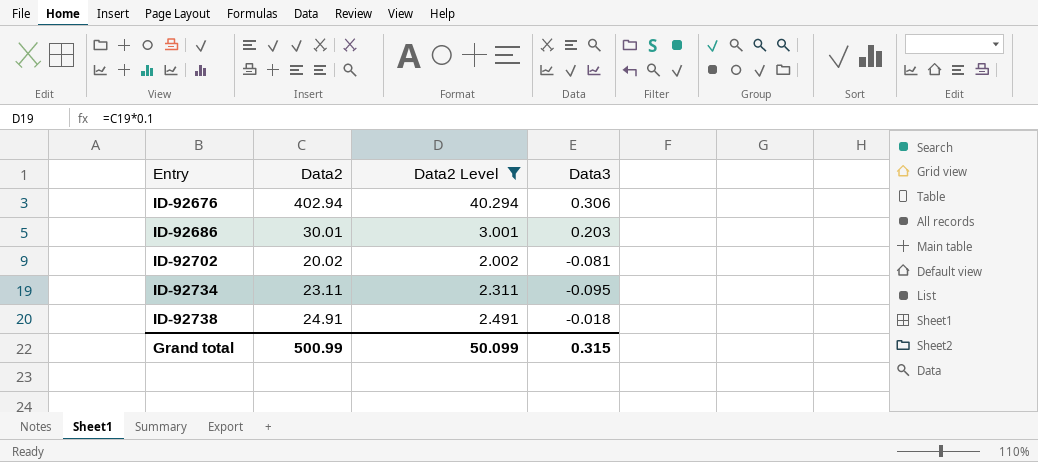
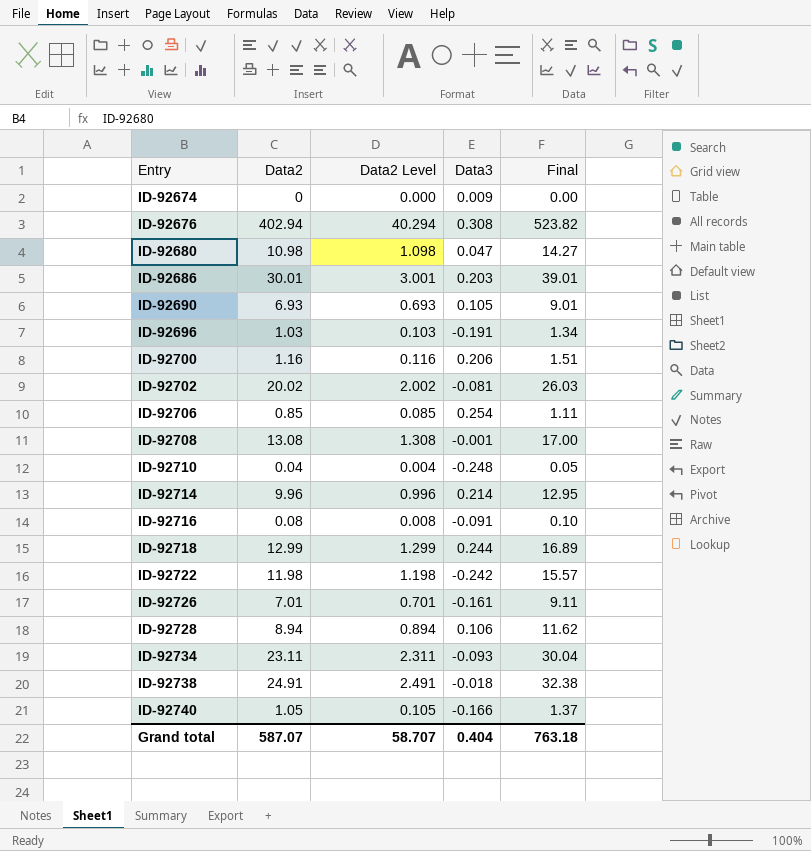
filter: Data2 Level >= 2.002 -> none
column Final | formula: none -> [Data2] * 1.3
ID-92676 | Data3: 0.306 -> 0.308
ID-92734 | Data3: -0.095 -> -0.093
Grand total | Data2: 500.99 -> 587.07
Grand total | Data2 Level: 50.099 -> 58.707
Grand total | Data3: 0.315 -> 0.404

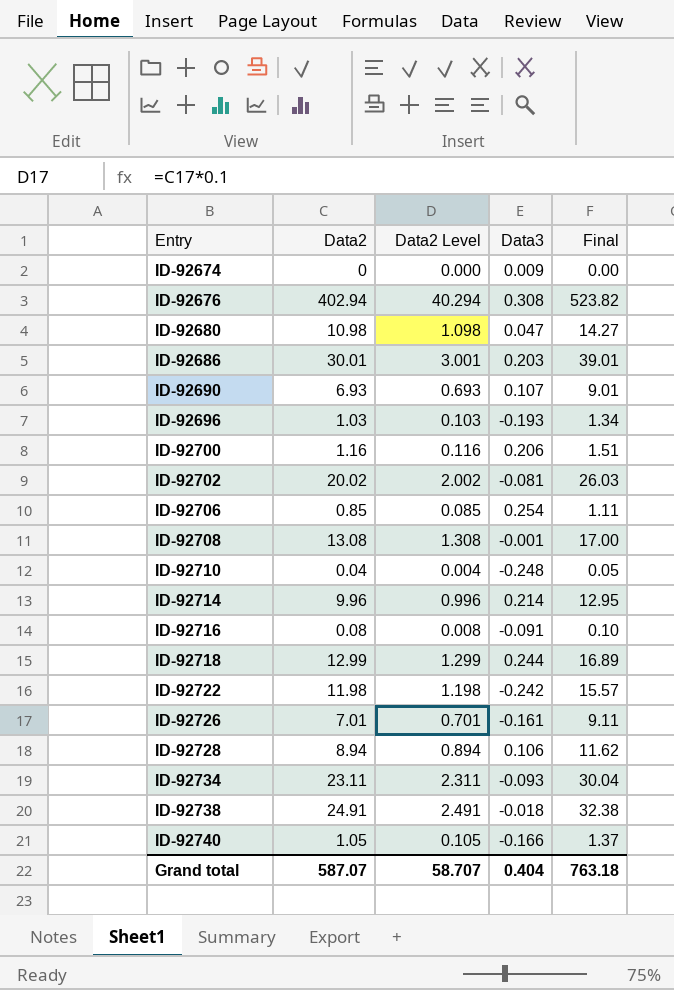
ID-92690 | Data3: 0.105 -> 0.107
ID-92696 | Data3: -0.191 -> -0.193

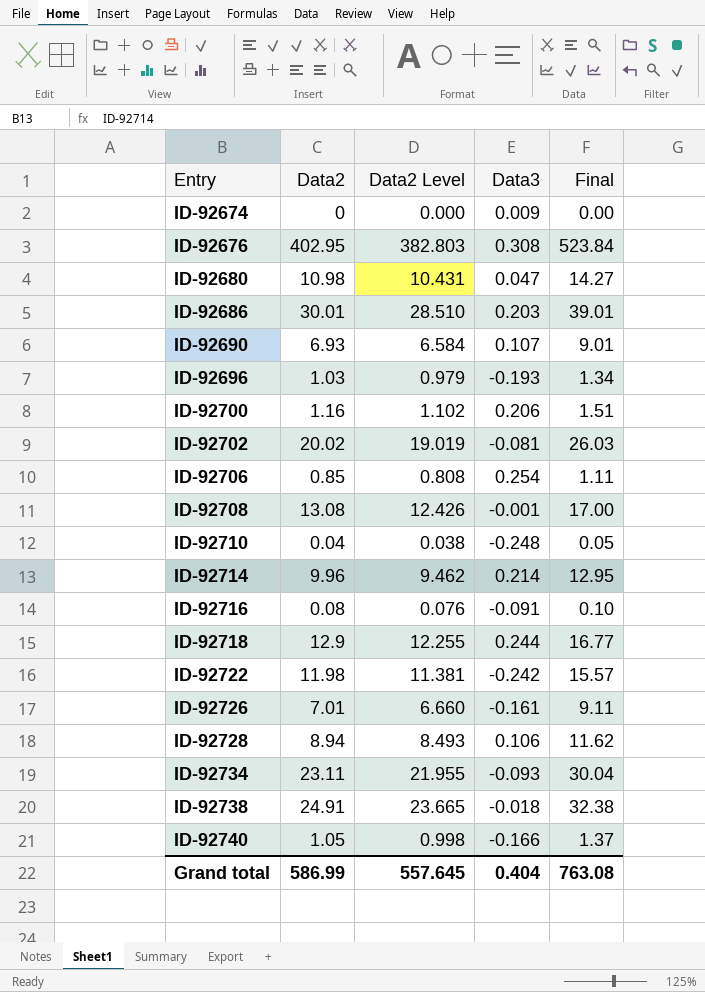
column Data2 Level | formula: [Data2] * 0.1 -> [Data2] * 0.95
ID-92676 | Data2: 402.94 -> 402.95
ID-92676 | Final: 523.82 -> 523.84
ID-92718 | Data2: 12.99 -> 12.9
ID-92718 | Final: 16.89 -> 16.77
Grand total | Data2: 587.07 -> 586.99
Grand total | Data2 Level: 58.707 -> 557.645
Grand total | Final: 763.18 -> 763.08

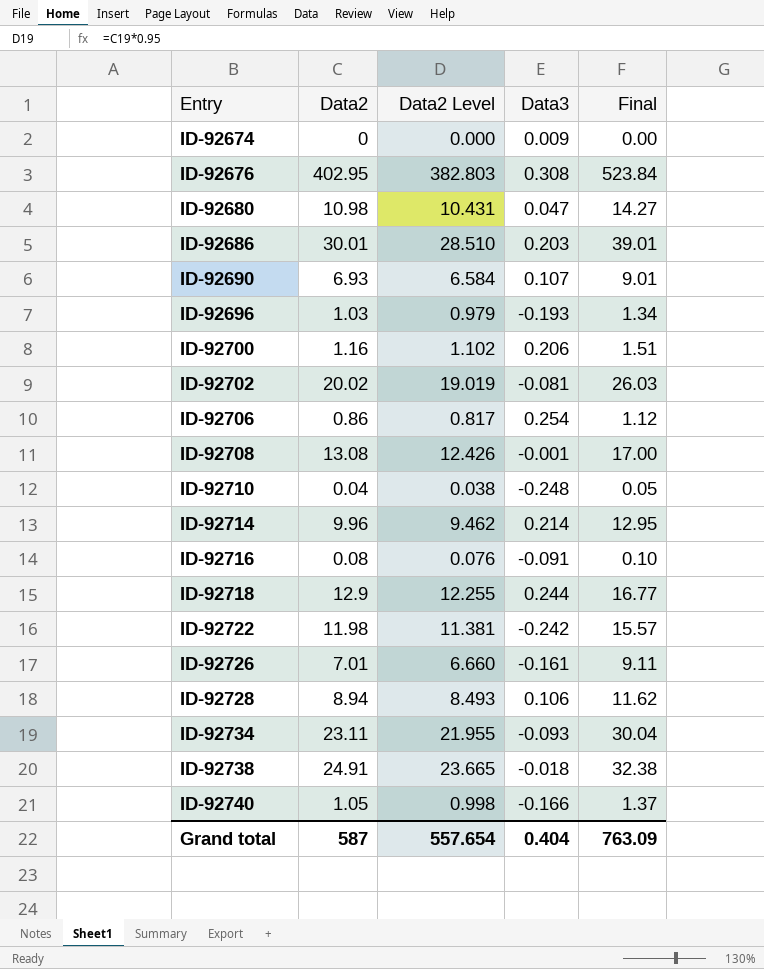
ID-92706 | Data2: 0.85 -> 0.86
ID-92706 | Data2 Level: 0.808 -> 0.817
ID-92706 | Final: 1.11 -> 1.12
Grand total | Data2: 586.99 -> 587
Grand total | Data2 Level: 557.645 -> 557.654
Grand total | Final: 763.08 -> 763.09

